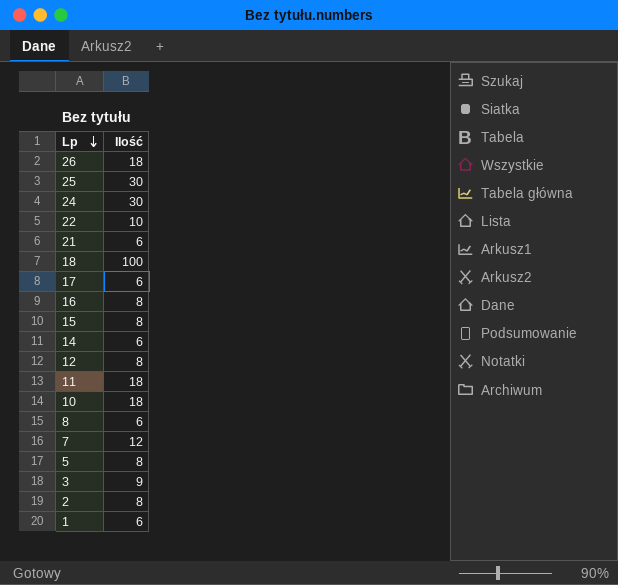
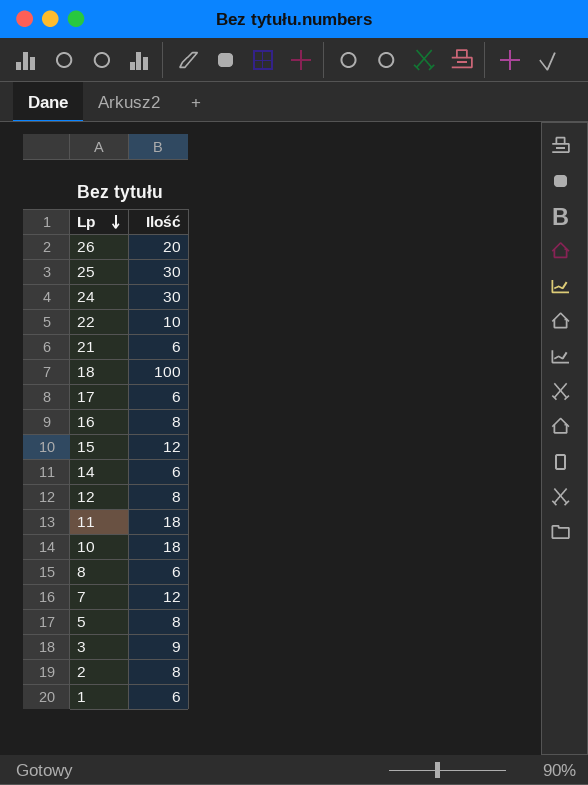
26 | Ilość: 18 -> 20
15 | Ilość: 8 -> 12

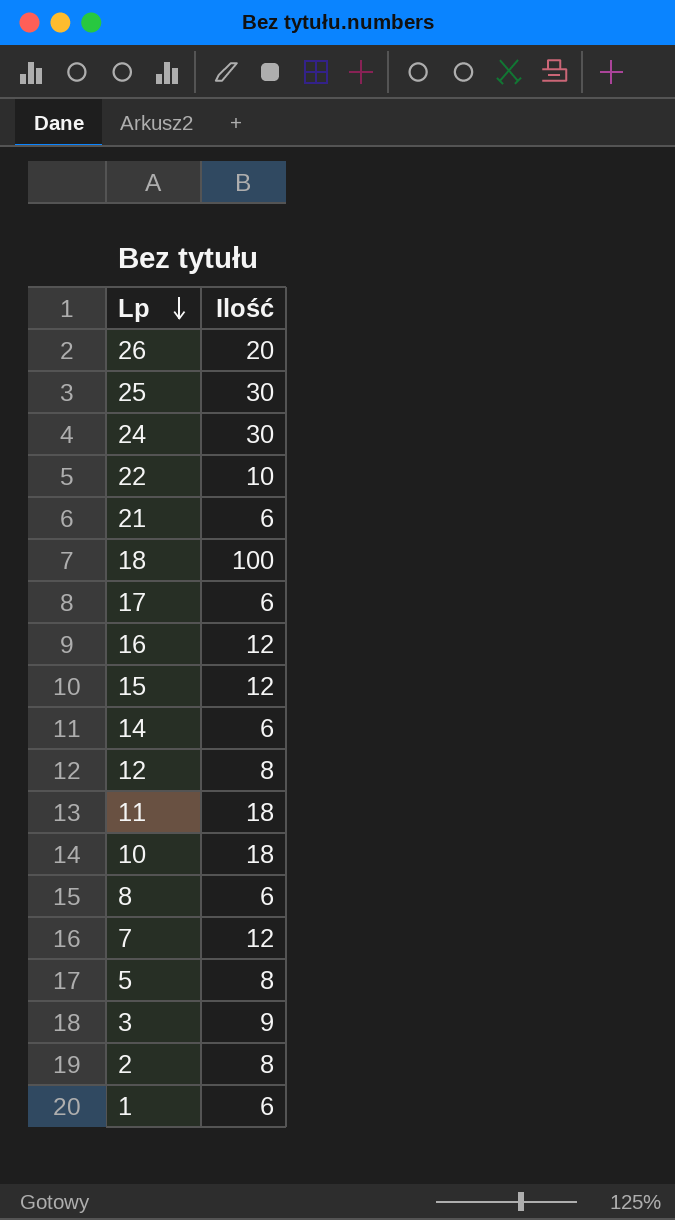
16 | Ilość: 8 -> 12

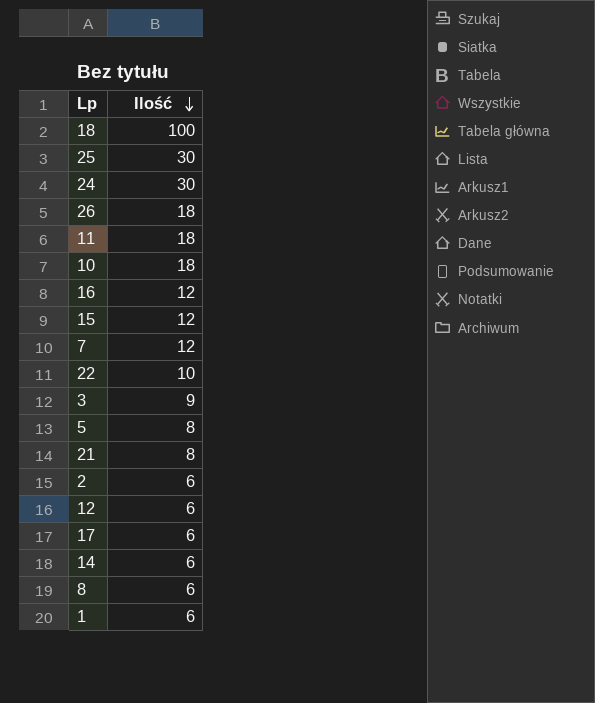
row order: Lp descending -> Ilość descending
26 | Ilość: 20 -> 18
21 | Ilość: 6 -> 8
2 | Ilość: 8 -> 6
12 | Ilość: 8 -> 6

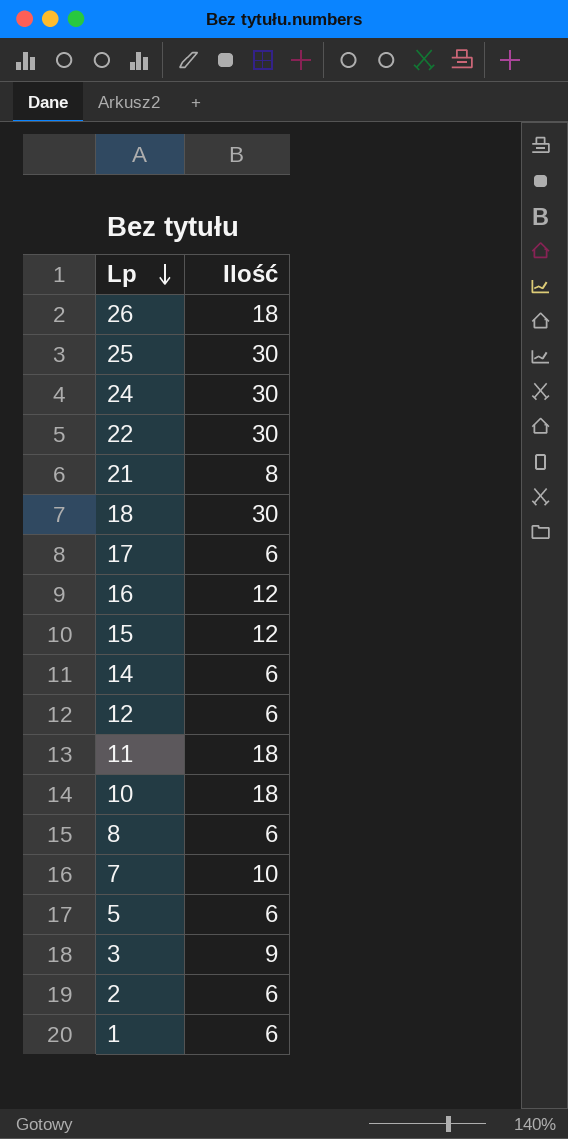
row order: Ilość descending -> Lp descending
22 | Ilość: 10 -> 30
18 | Ilość: 100 -> 30
7 | Ilość: 12 -> 10
5 | Ilość: 8 -> 6

